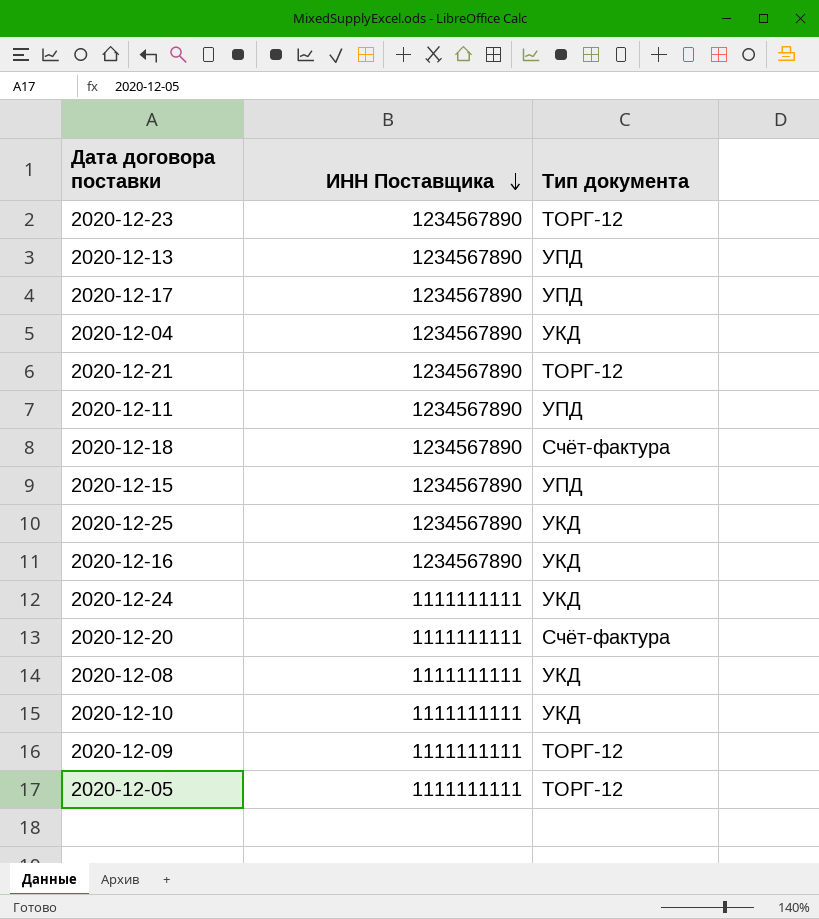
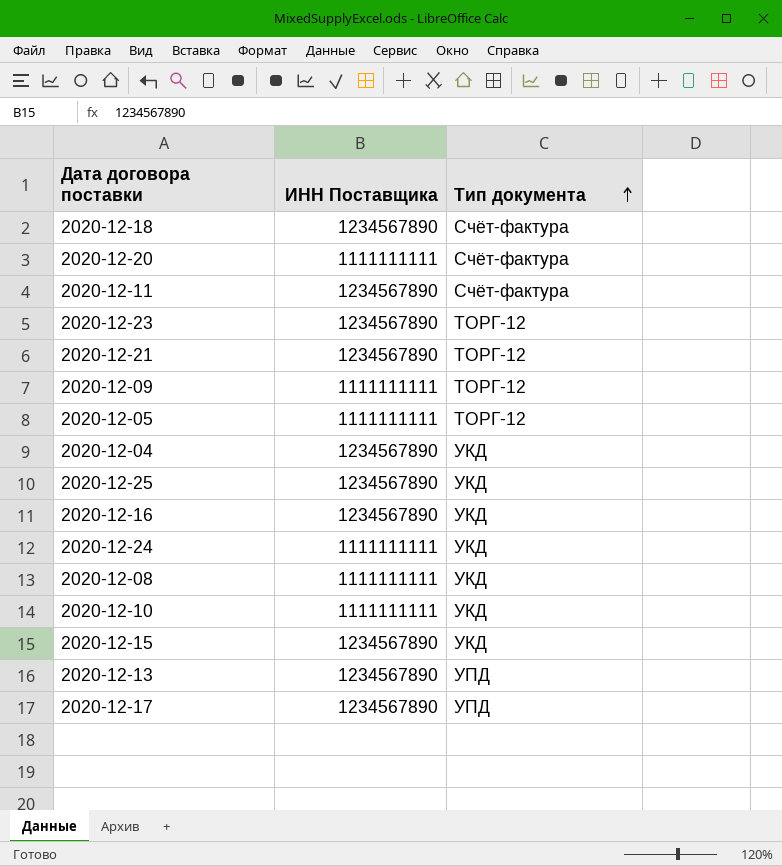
row order: ИНН Поставщика descending -> Тип документа ascending
2020-12-11 | Тип документа: УПД -> Счёт-фактура
2020-12-15 | Тип документа: УПД -> УКД

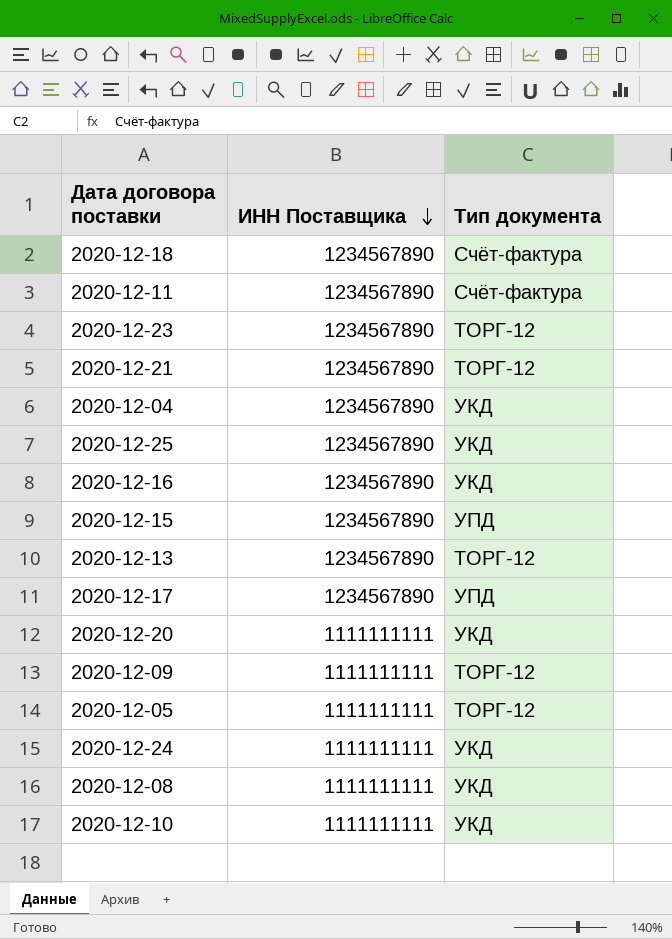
row order: Тип документа ascending -> ИНН Поставщика descending
2020-12-15 | Тип документа: УКД -> УПД
2020-12-13 | Тип документа: УПД -> ТОРГ-12
2020-12-20 | Тип документа: Счёт-фактура -> УКД

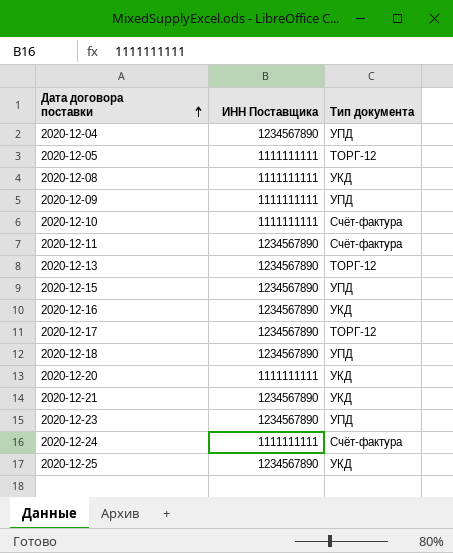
row order: ИНН Поставщика descending -> Дата договора поставки ascending
2020-12-04 | Тип документа: УКД -> УПД
2020-12-09 | Тип документа: ТОРГ-12 -> УПД
2020-12-10 | Тип документа: УКД -> Счёт-фактура
2020-12-17 | Тип документа: УПД -> ТОРГ-12
2020-12-18 | Тип документа: Счёт-фактура -> УПД
2020-12-21 | Тип документа: ТОРГ-12 -> УКД
2020-12-23 | Тип документа: ТОРГ-12 -> УПД
2020-12-24 | Тип документа: УКД -> Счёт-фактура

